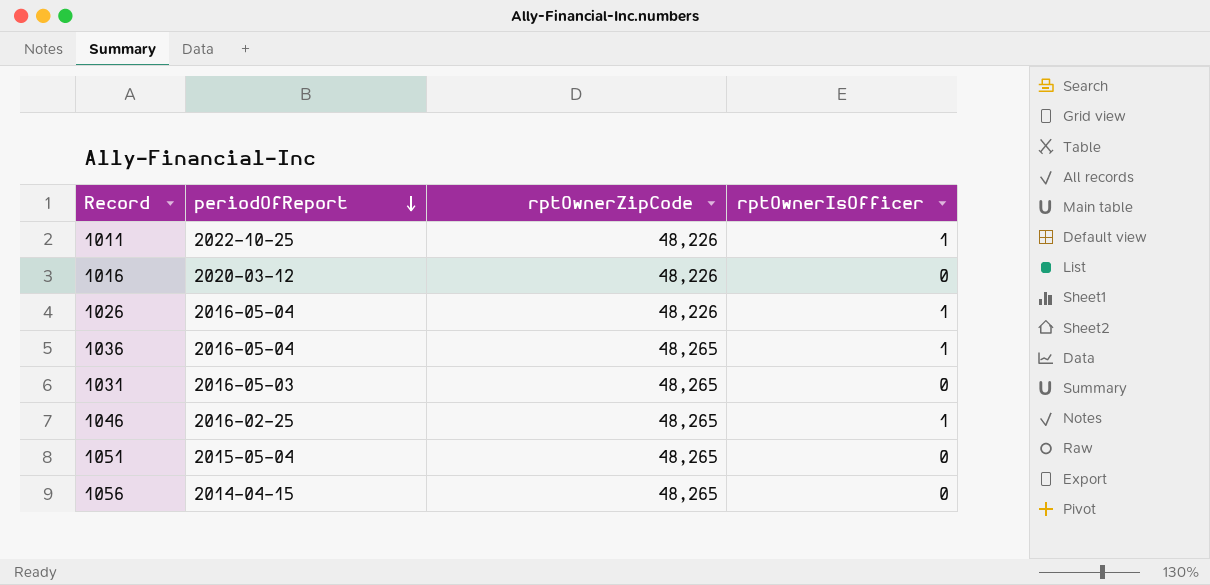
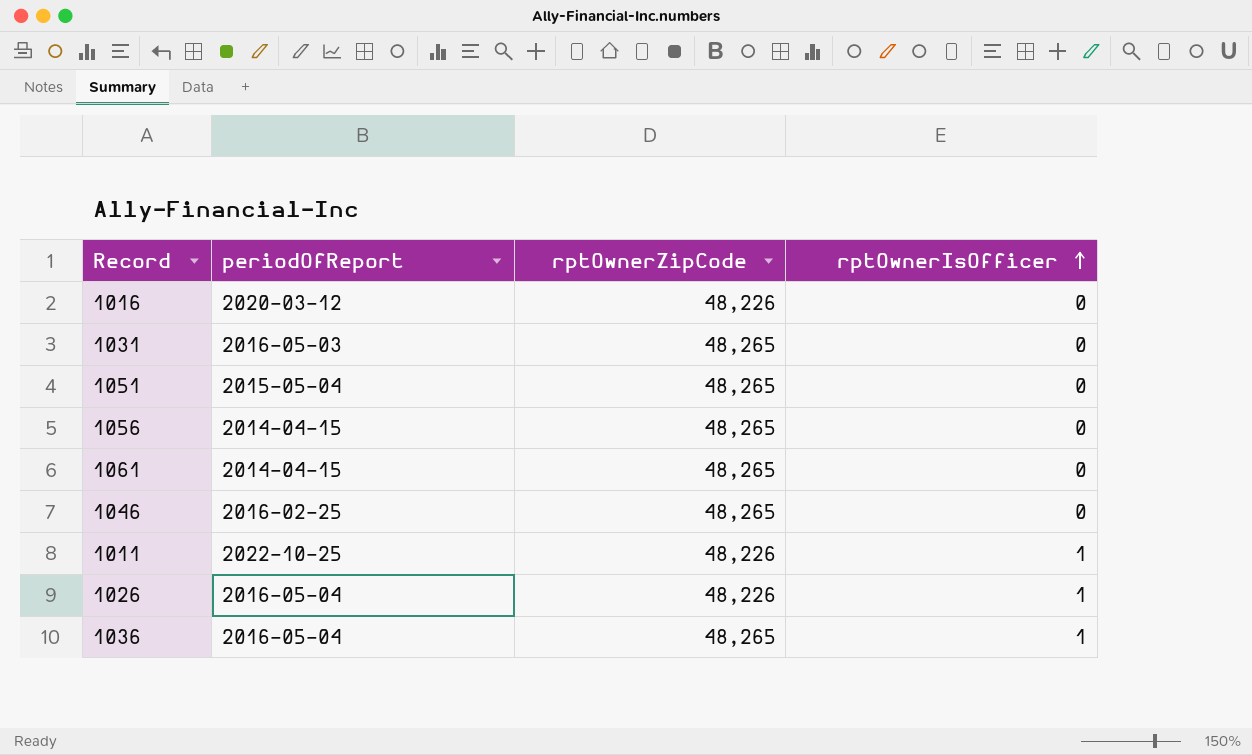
row order: periodOfReport descending -> rptOwnerIsOfficer ascending
row 1061: none -> 2014-04-15 | 48,265 | 0
1046 | rptOwnerIsOfficer: 1 -> 0

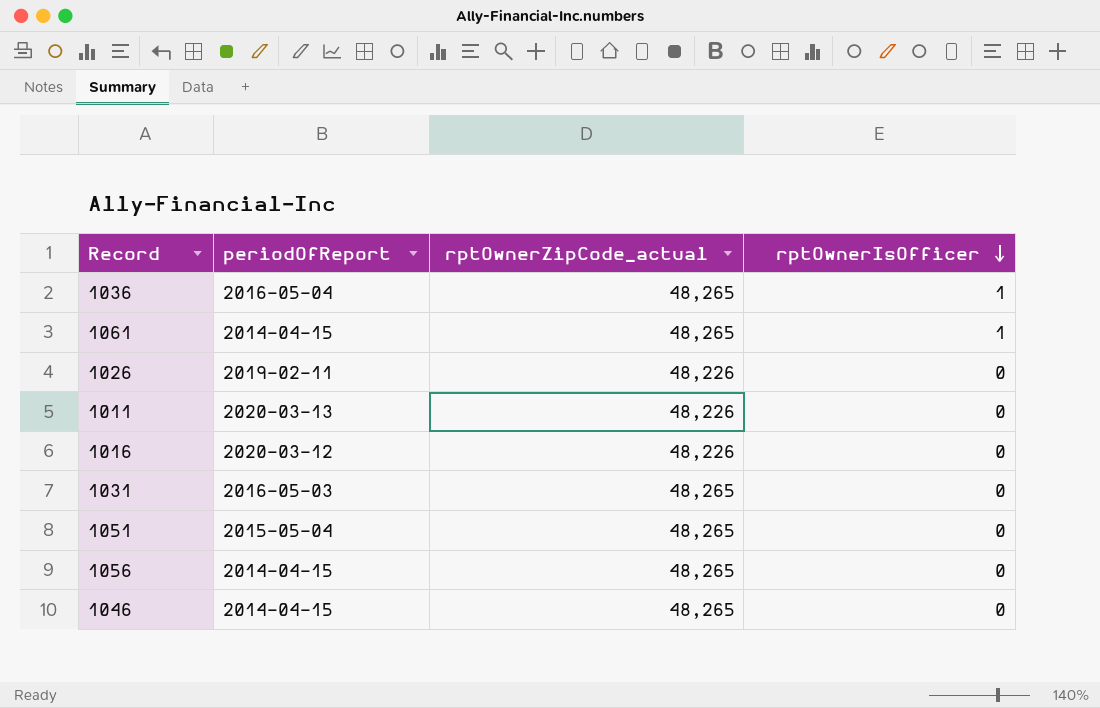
row order: rptOwnerIsOfficer ascending -> rptOwnerIsOfficer descending
column name: rptOwnerZipCode -> rptOwnerZipCode_actual
1061 | rptOwnerIsOfficer: 0 -> 1
1026 | periodOfReport: 2016-05-04 -> 2019-02-11
1026 | rptOwnerIsOfficer: 1 -> 0
1011 | periodOfReport: 2022-10-25 -> 2020-03-13
1011 | rptOwnerIsOfficer: 1 -> 0
1046 | periodOfReport: 2016-02-25 -> 2014-04-15

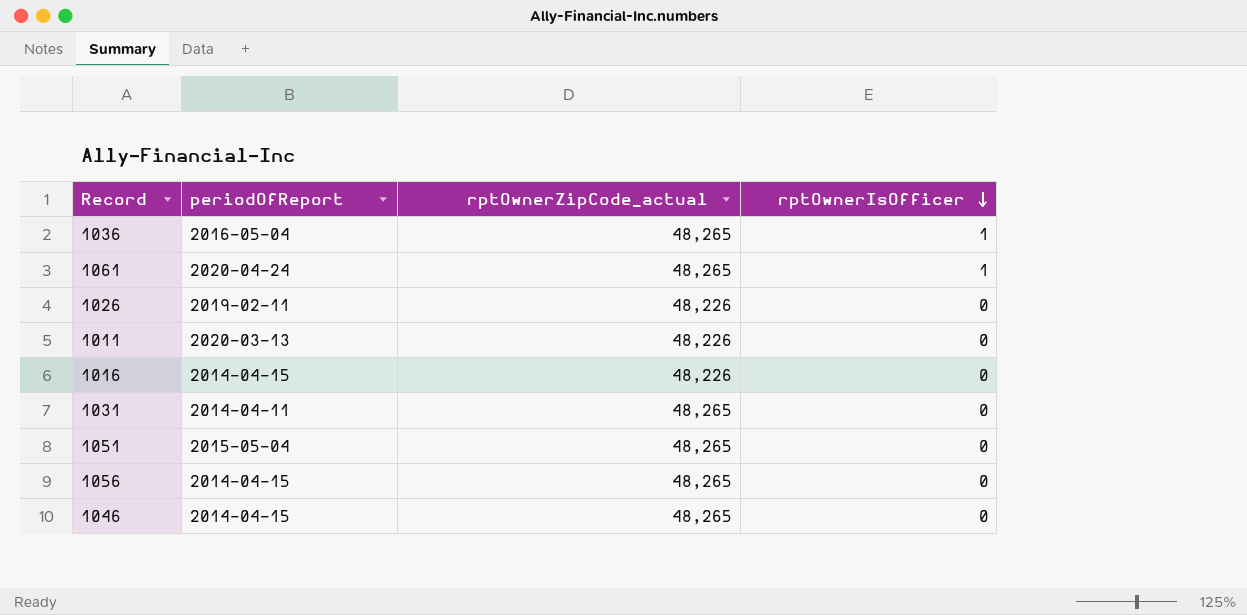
1061 | periodOfReport: 2014-04-15 -> 2020-04-24
1016 | periodOfReport: 2020-03-12 -> 2014-04-15
1031 | periodOfReport: 2016-05-03 -> 2014-04-11

